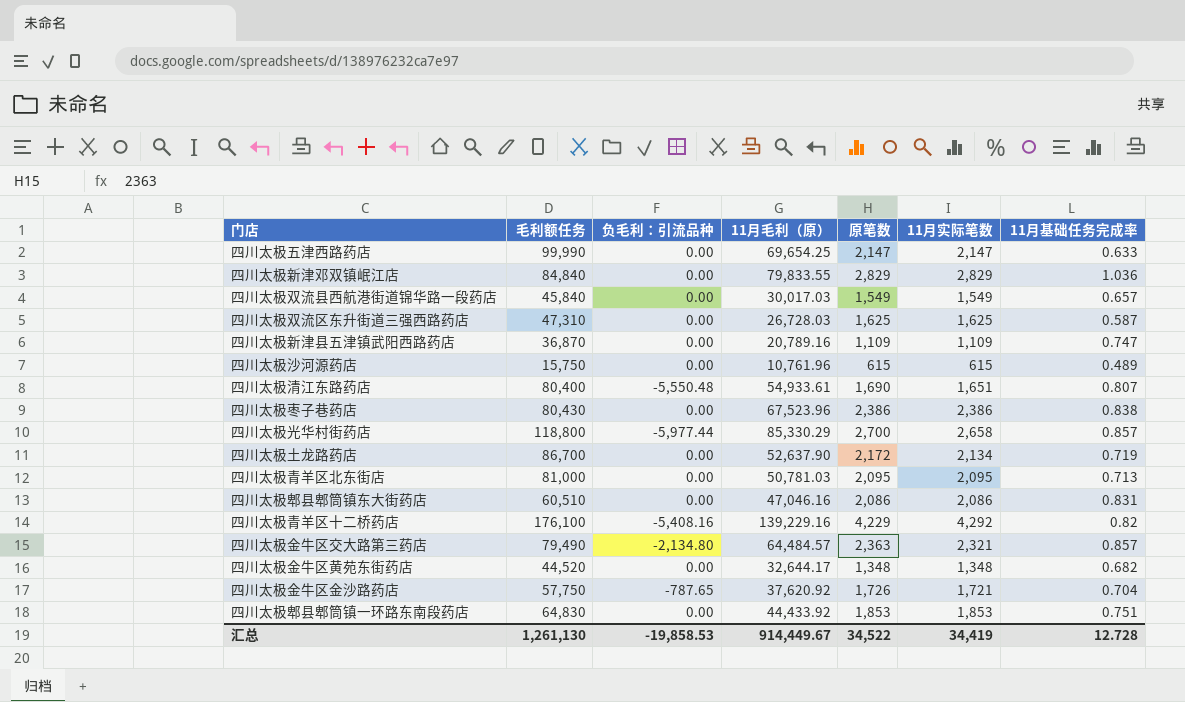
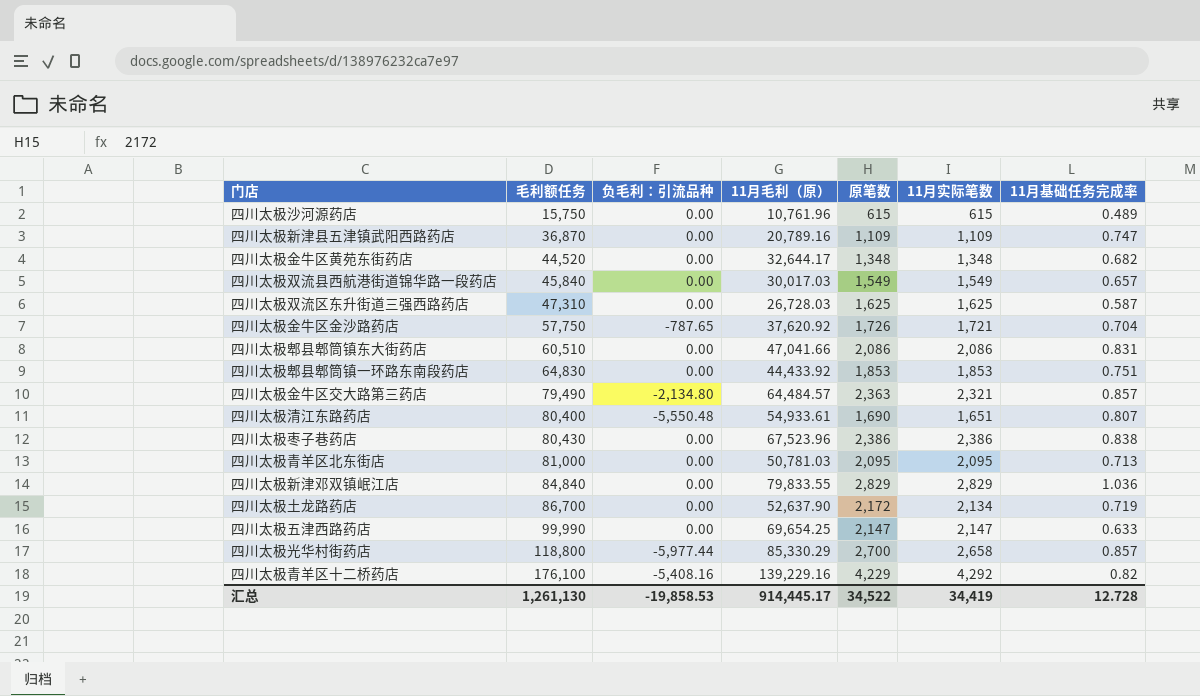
row order: none -> 毛利额任务 ascending
四川太极郫县郫筒镇东大街药店 | 11月毛利（原）: 47,046.16 -> 47,041.66
汇总 | 11月毛利（原）: 914,449.67 -> 914,445.17

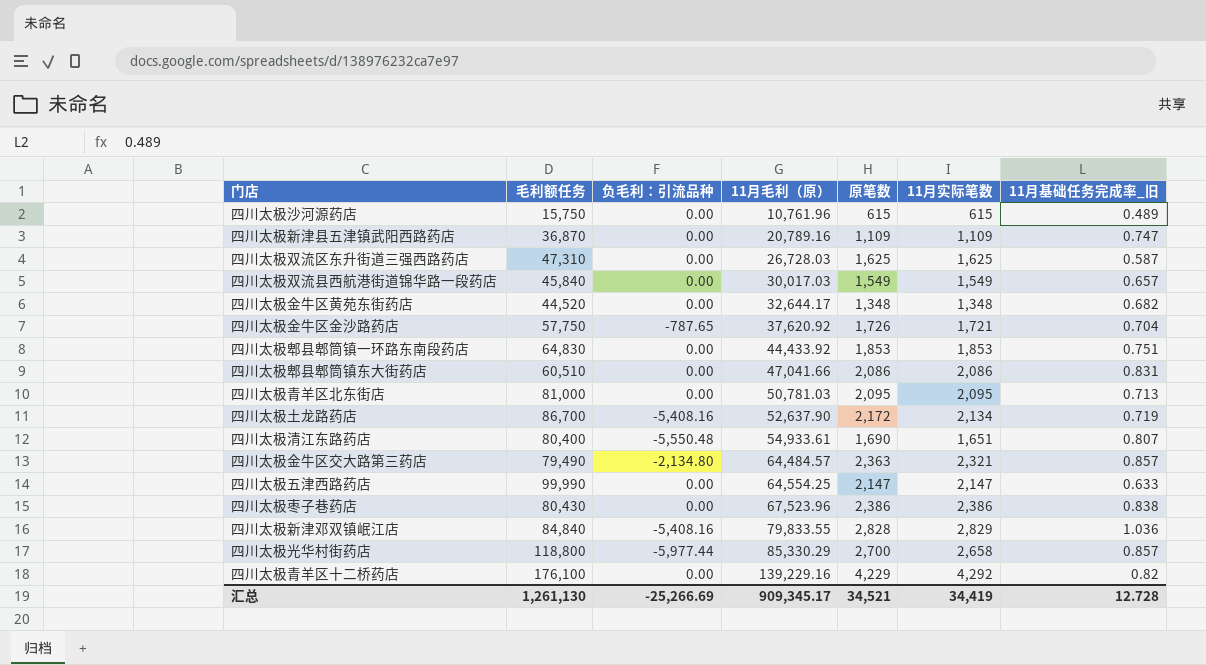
row order: 毛利额任务 ascending -> 11月毛利（原） ascending
column name: 11月基础任务完成率 -> 11月基础任务完成率_旧
四川太极土龙路药店 | 负毛利：引流品种: 0.00 -> -5,408.16
四川太极五津西路药店 | 11月毛利（原）: 69,654.25 -> 64,554.25
四川太极新津邓双镇岷江店 | 负毛利：引流品种: 0.00 -> -5,408.16
四川太极新津邓双镇岷江店 | 原笔数: 2,829 -> 2,828
四川太极青羊区十二桥药店 | 负毛利：引流品种: -5,408.16 -> 0.00
汇总 | 负毛利：引流品种: -19,858.53 -> -25,266.69
汇总 | 11月毛利（原）: 914,445.17 -> 909,345.17
汇总 | 原笔数: 34,522 -> 34,521

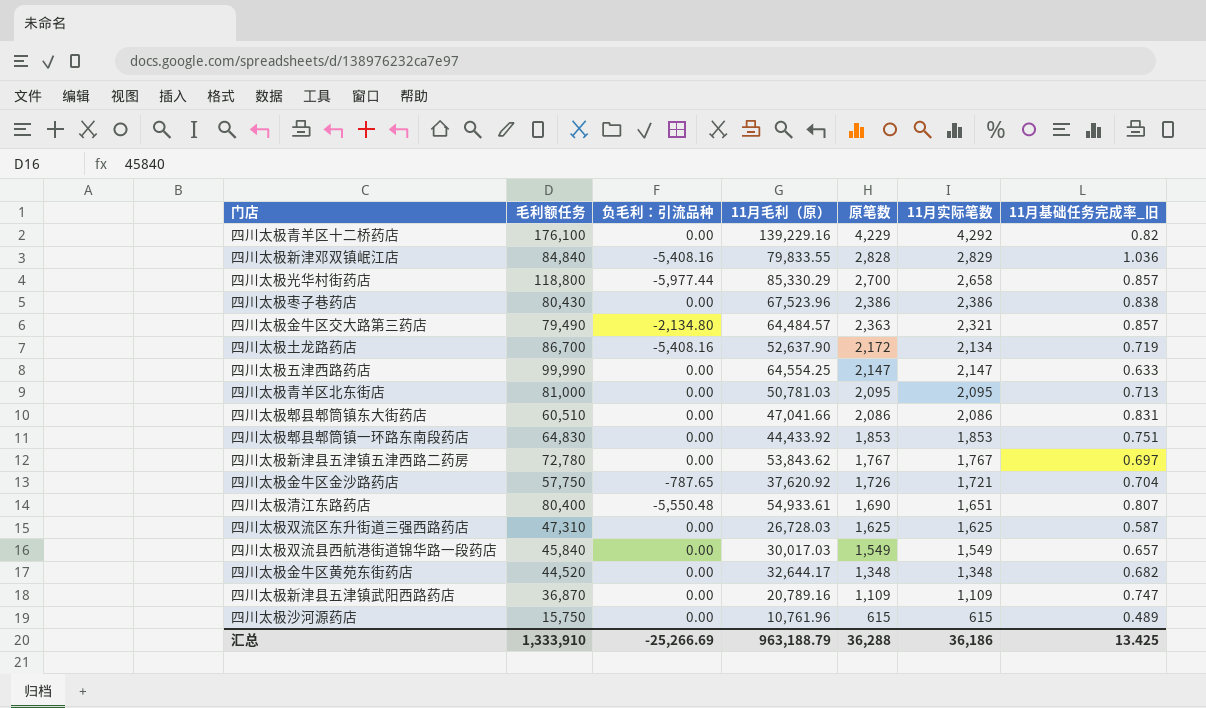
row order: 11月毛利（原） ascending -> 原笔数 descending
row 四川太极新津县五津镇五津西路二药房: none -> 72,780 | 0.00 | 53,843.62 | 1,767 | 1,767 | 0.697
汇总 | 毛利额任务: 1,261,130 -> 1,333,910
汇总 | 11月毛利（原）: 909,345.17 -> 963,188.79
汇总 | 原笔数: 34,521 -> 36,288
汇总 | 11月实际笔数: 34,419 -> 36,186
汇总 | 11月基础任务完成率_旧: 12.728 -> 13.425

